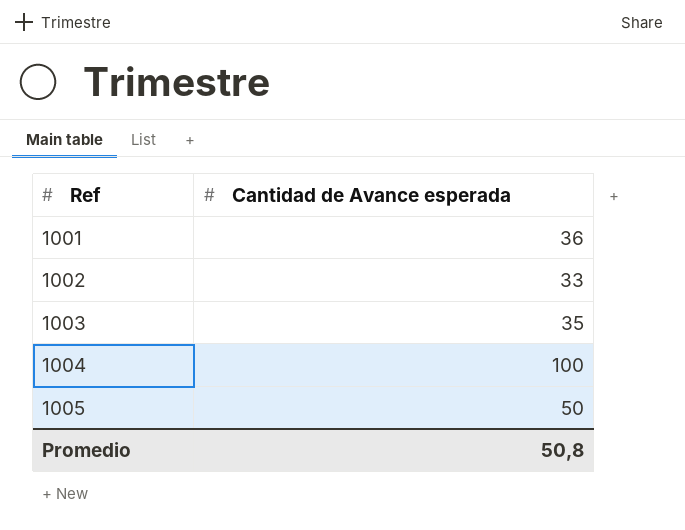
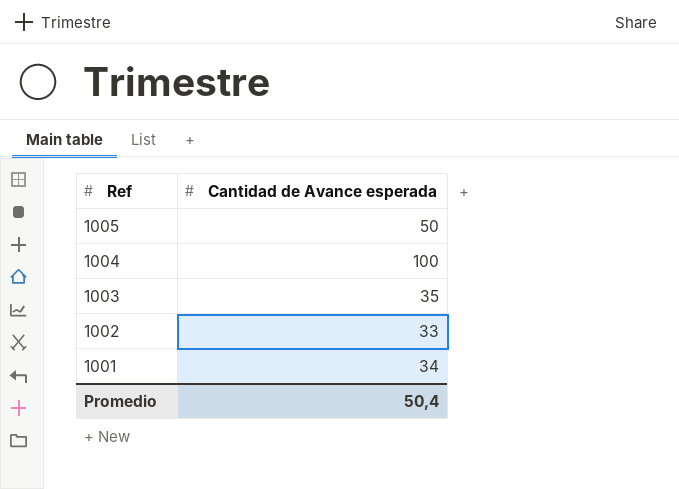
row order: Ref ascending -> Ref descending
1001 | Cantidad de Avance esperada: 36 -> 34
Promedio | Cantidad de Avance esperada: 50,8 -> 50,4

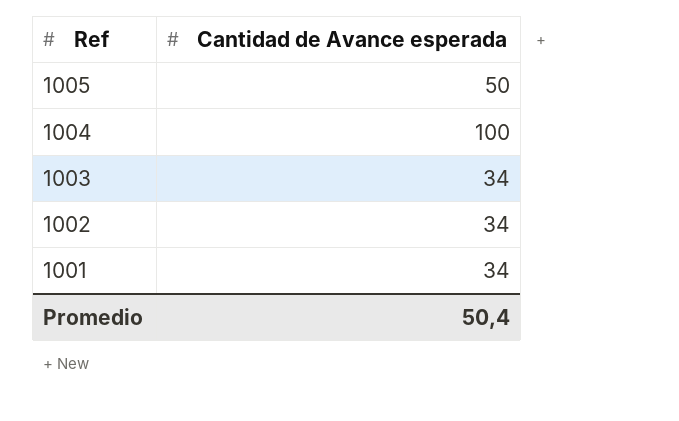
1003 | Cantidad de Avance esperada: 35 -> 34
1002 | Cantidad de Avance esperada: 33 -> 34

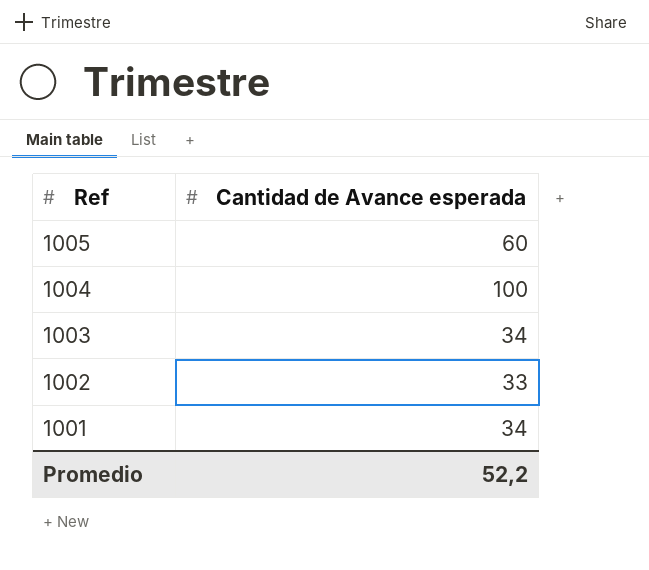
1005 | Cantidad de Avance esperada: 50 -> 60
1002 | Cantidad de Avance esperada: 34 -> 33
Promedio | Cantidad de Avance esperada: 50,4 -> 52,2

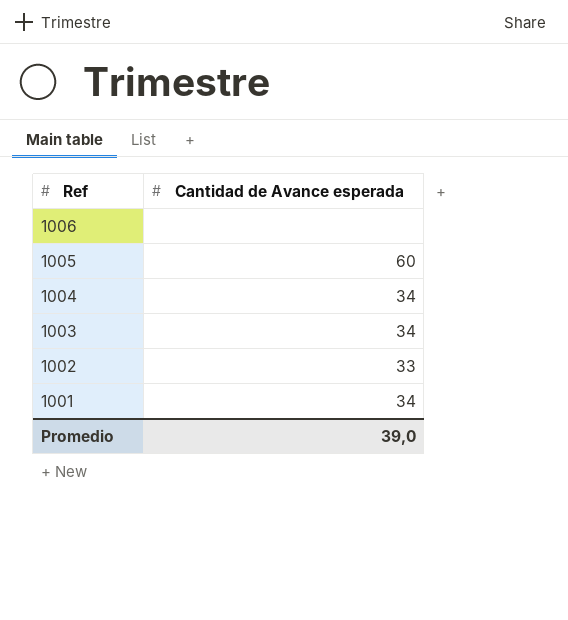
row 1006: none -> none
1004 | Cantidad de Avance esperada: 100 -> 34
Promedio | Cantidad de Avance esperada: 52,2 -> 39,0

